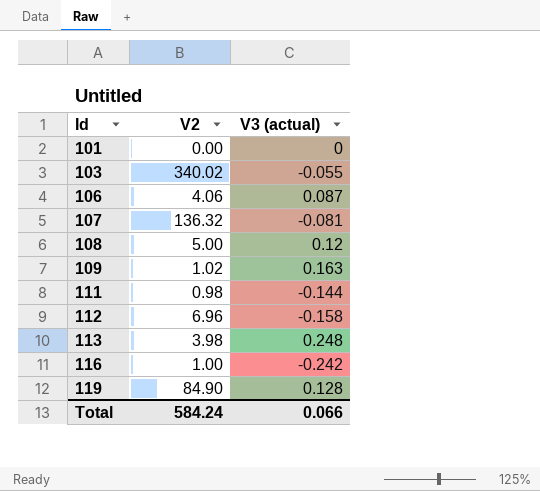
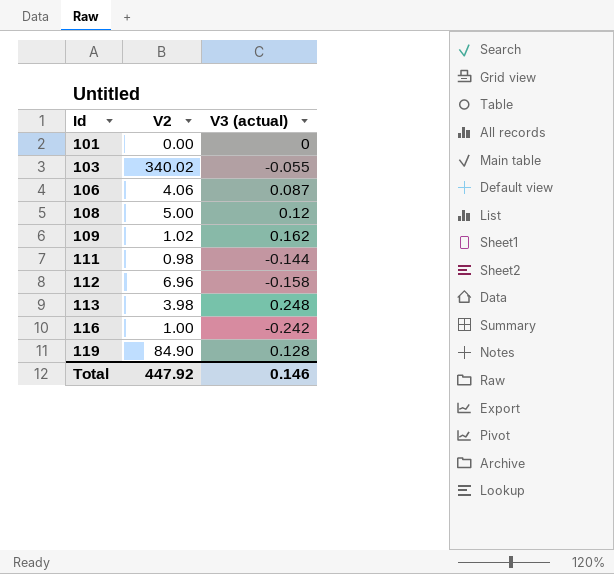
row 107: 136.32 | -0.081 -> none
109 | V3 (actual): 0.163 -> 0.162
Total | V2: 584.24 -> 447.92
Total | V3 (actual): 0.066 -> 0.146

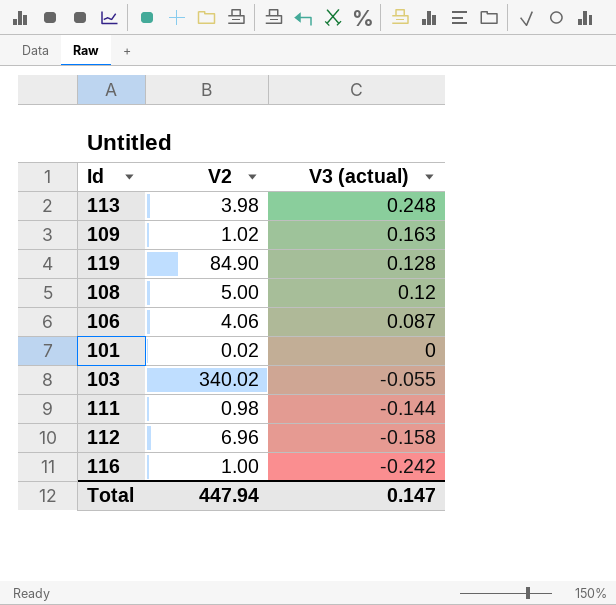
row order: Id ascending -> V3 (actual) descending
109 | V3 (actual): 0.162 -> 0.163
101 | V2: 0.00 -> 0.02
Total | V2: 447.92 -> 447.94
Total | V3 (actual): 0.146 -> 0.147

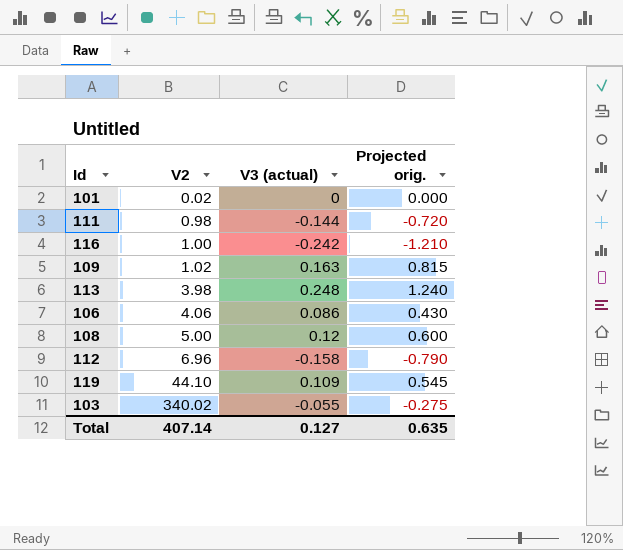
row order: V3 (actual) descending -> V2 ascending
column Projected orig. | formula: none -> [V3 (actual)] * 5
106 | V3 (actual): 0.087 -> 0.086
119 | V2: 84.90 -> 44.10
119 | V3 (actual): 0.128 -> 0.109
Total | V2: 447.94 -> 407.14
Total | V3 (actual): 0.147 -> 0.127

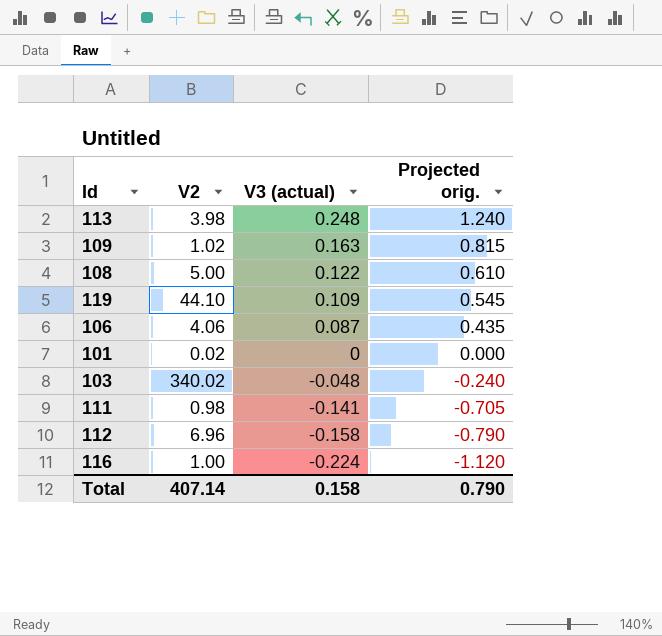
row order: V2 ascending -> V3 (actual) descending
108 | V3 (actual): 0.12 -> 0.122
108 | Projected orig.: 0.600 -> 0.610
106 | V3 (actual): 0.086 -> 0.087
106 | Projected orig.: 0.430 -> 0.435
103 | V3 (actual): -0.055 -> -0.048
103 | Projected orig.: -0.275 -> -0.240
111 | V3 (actual): -0.144 -> -0.141
111 | Projected orig.: -0.720 -> -0.705
116 | V3 (actual): -0.242 -> -0.224
116 | Projected orig.: -1.210 -> -1.120
Total | V3 (actual): 0.127 -> 0.158
Total | Projected orig.: 0.635 -> 0.790

